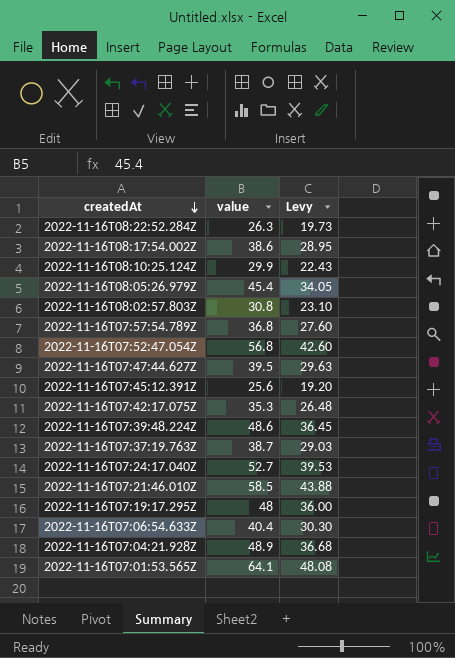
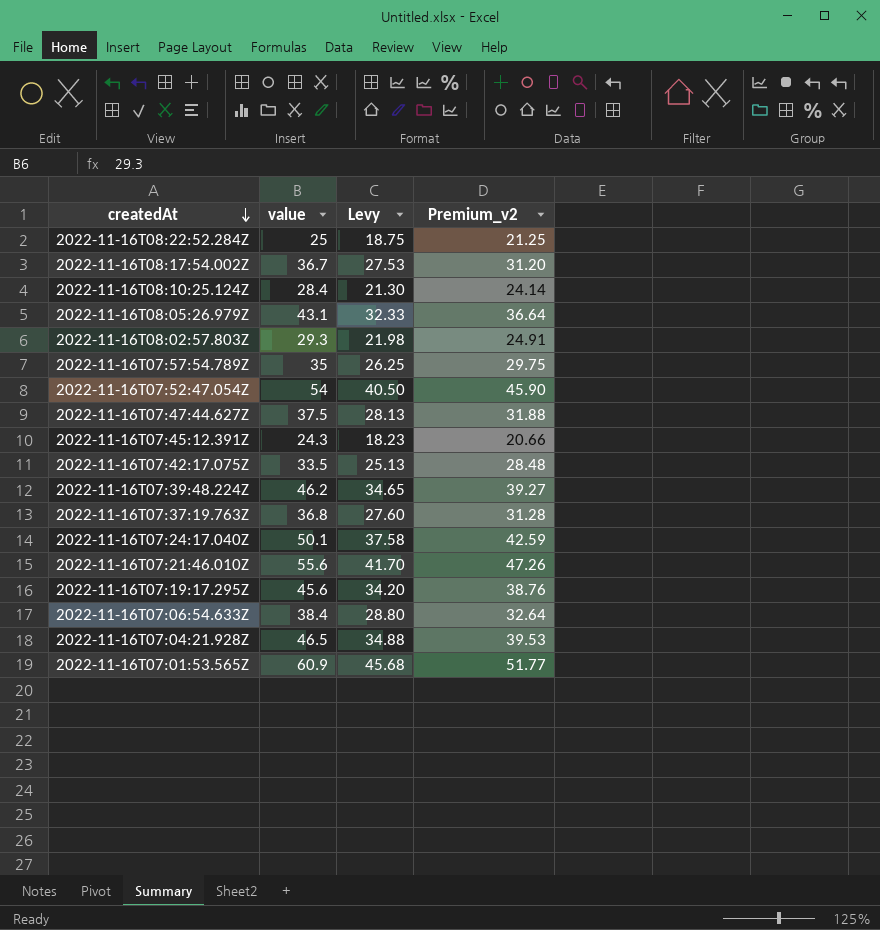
column Premium_v2 | formula: none -> [value] * 0.85
2022-11-16T08:22:52.284Z | value: 26.3 -> 25
2022-11-16T08:22:52.284Z | Levy: 19.73 -> 18.75
2022-11-16T08:17:54.002Z | value: 38.6 -> 36.7
2022-11-16T08:17:54.002Z | Levy: 28.95 -> 27.53
2022-11-16T08:10:25.124Z | value: 29.9 -> 28.4
2022-11-16T08:10:25.124Z | Levy: 22.43 -> 21.30
2022-11-16T08:05:26.979Z | value: 45.4 -> 43.1
2022-11-16T08:05:26.979Z | Levy: 34.05 -> 32.33
2022-11-16T08:02:57.803Z | value: 30.8 -> 29.3
2022-11-16T08:02:57.803Z | Levy: 23.10 -> 21.98
2022-11-16T07:57:54.789Z | value: 36.8 -> 35
2022-11-16T07:57:54.789Z | Levy: 27.60 -> 26.25
2022-11-16T07:52:47.054Z | value: 56.8 -> 54
2022-11-16T07:52:47.054Z | Levy: 42.60 -> 40.50
2022-11-16T07:47:44.627Z | value: 39.5 -> 37.5
2022-11-16T07:47:44.627Z | Levy: 29.63 -> 28.13
2022-11-16T07:45:12.391Z | value: 25.6 -> 24.3
2022-11-16T07:45:12.391Z | Levy: 19.20 -> 18.23
2022-11-16T07:42:17.075Z | value: 35.3 -> 33.5
2022-11-16T07:42:17.075Z | Levy: 26.48 -> 25.13
2022-11-16T07:39:48.224Z | value: 48.6 -> 46.2
2022-11-16T07:39:48.224Z | Levy: 36.45 -> 34.65
2022-11-16T07:37:19.763Z | value: 38.7 -> 36.8
2022-11-16T07:37:19.763Z | Levy: 29.03 -> 27.60
2022-11-16T07:24:17.040Z | value: 52.7 -> 50.1
2022-11-16T07:24:17.040Z | Levy: 39.53 -> 37.58
2022-11-16T07:21:46.010Z | value: 58.5 -> 55.6
2022-11-16T07:21:46.010Z | Levy: 43.88 -> 41.70
2022-11-16T07:19:17.295Z | value: 48 -> 45.6
2022-11-16T07:19:17.295Z | Levy: 36.00 -> 34.20
2022-11-16T07:06:54.633Z | value: 40.4 -> 38.4
2022-11-16T07:06:54.633Z | Levy: 30.30 -> 28.80
2022-11-16T07:04:21.928Z | value: 48.9 -> 46.5
2022-11-16T07:04:21.928Z | Levy: 36.68 -> 34.88
2022-11-16T07:01:53.565Z | value: 64.1 -> 60.9
2022-11-16T07:01:53.565Z | Levy: 48.08 -> 45.68

